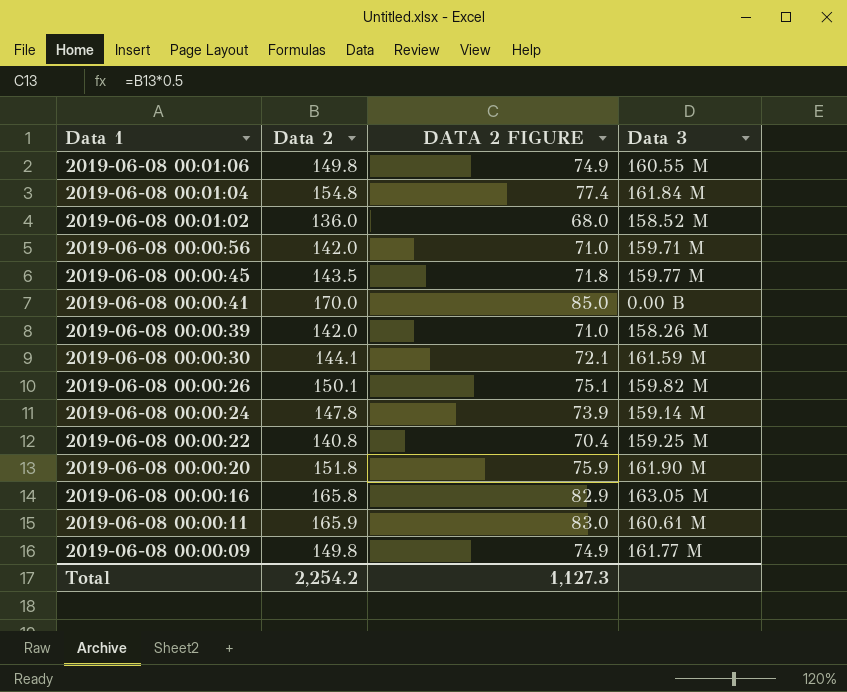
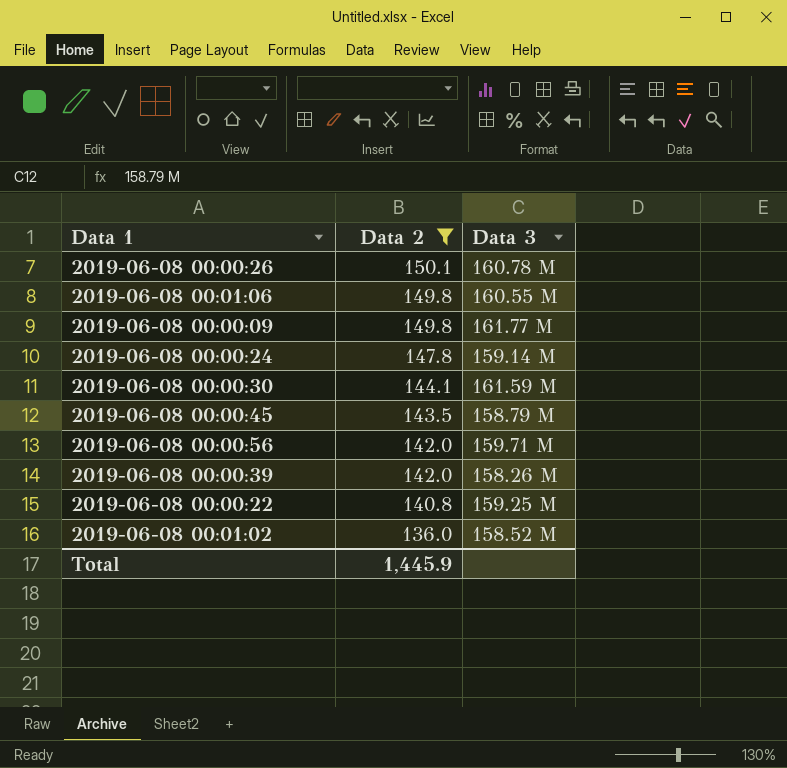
filter: none -> Data 2 <= 150.1
row order: Data 1 descending -> Data 2 descending
column DATA 2 FIGURE | formula: [Data 2] * 0.5 -> none
2019-06-08 00:00:26 | Data 3: 159.82 M -> 160.78 M
2019-06-08 00:00:45 | Data 3: 159.77 M -> 158.79 M
Total | Data 2: 2,254.2 -> 1,445.9

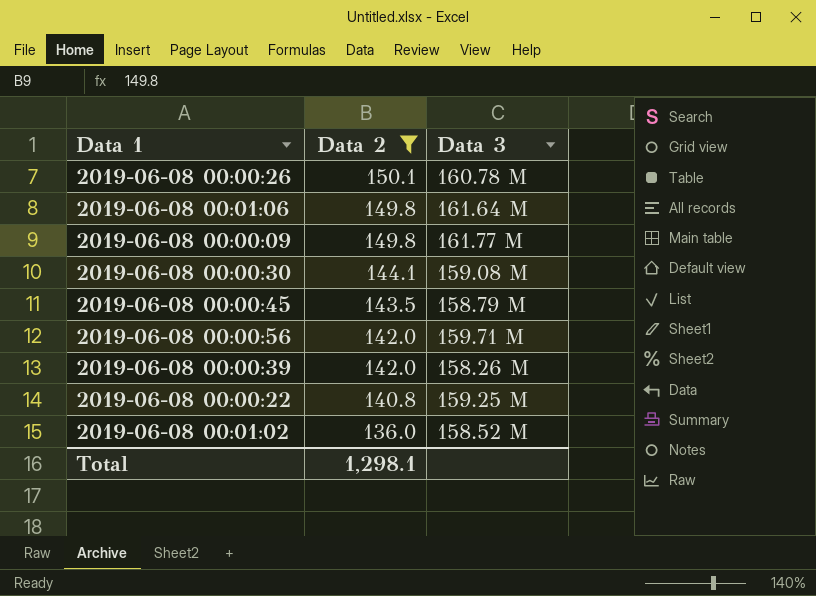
row 2019-06-08 00:00:24: 147.8 | 159.14 M -> none
2019-06-08 00:01:06 | Data 3: 160.55 M -> 161.64 M
2019-06-08 00:00:30 | Data 3: 161.59 M -> 159.08 M
Total | Data 2: 1,445.9 -> 1,298.1

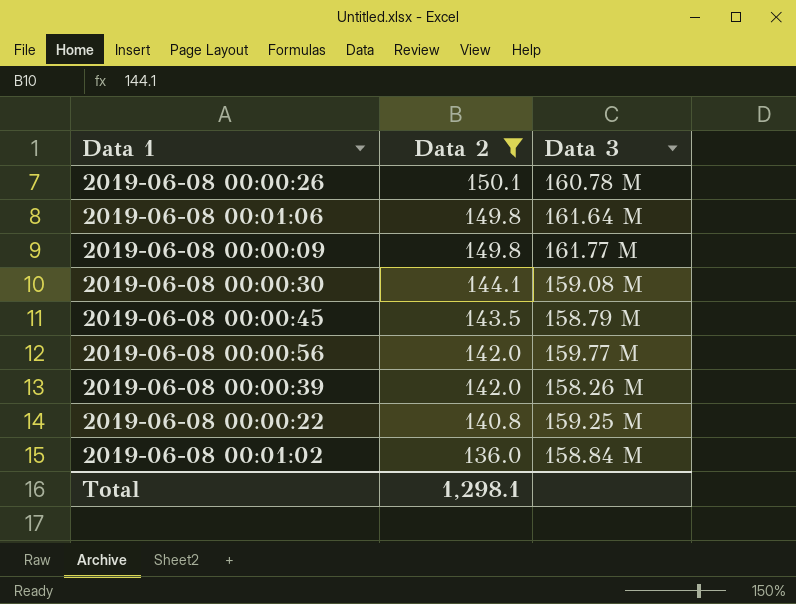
2019-06-08 00:00:56 | Data 3: 159.71 M -> 159.77 M
2019-06-08 00:01:02 | Data 3: 158.52 M -> 158.84 M

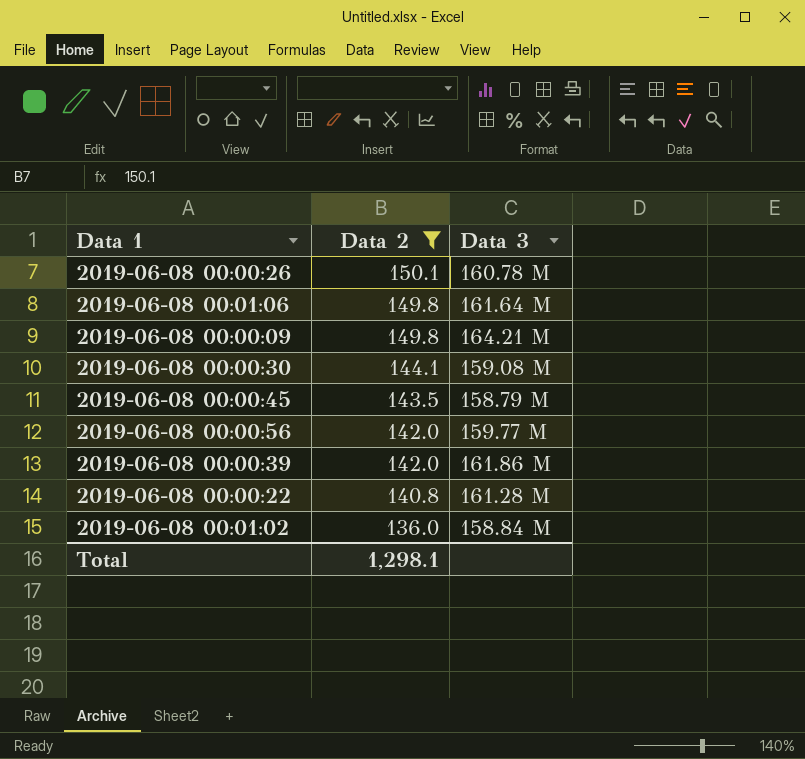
2019-06-08 00:00:09 | Data 3: 161.77 M -> 164.21 M
2019-06-08 00:00:39 | Data 3: 158.26 M -> 161.86 M
2019-06-08 00:00:22 | Data 3: 159.25 M -> 161.28 M

